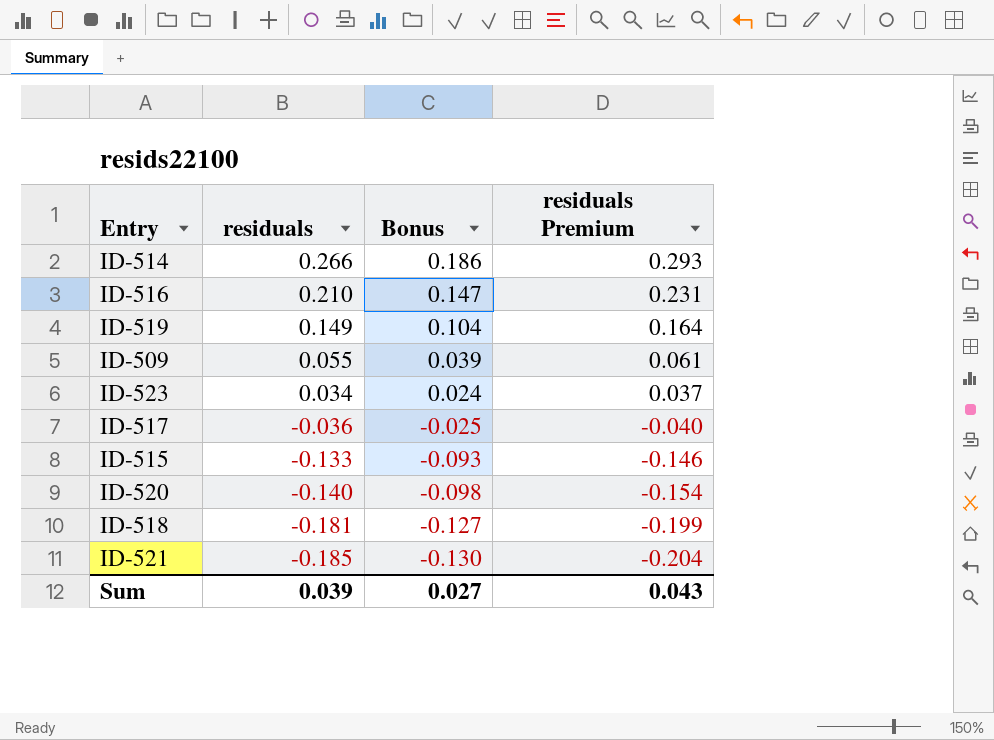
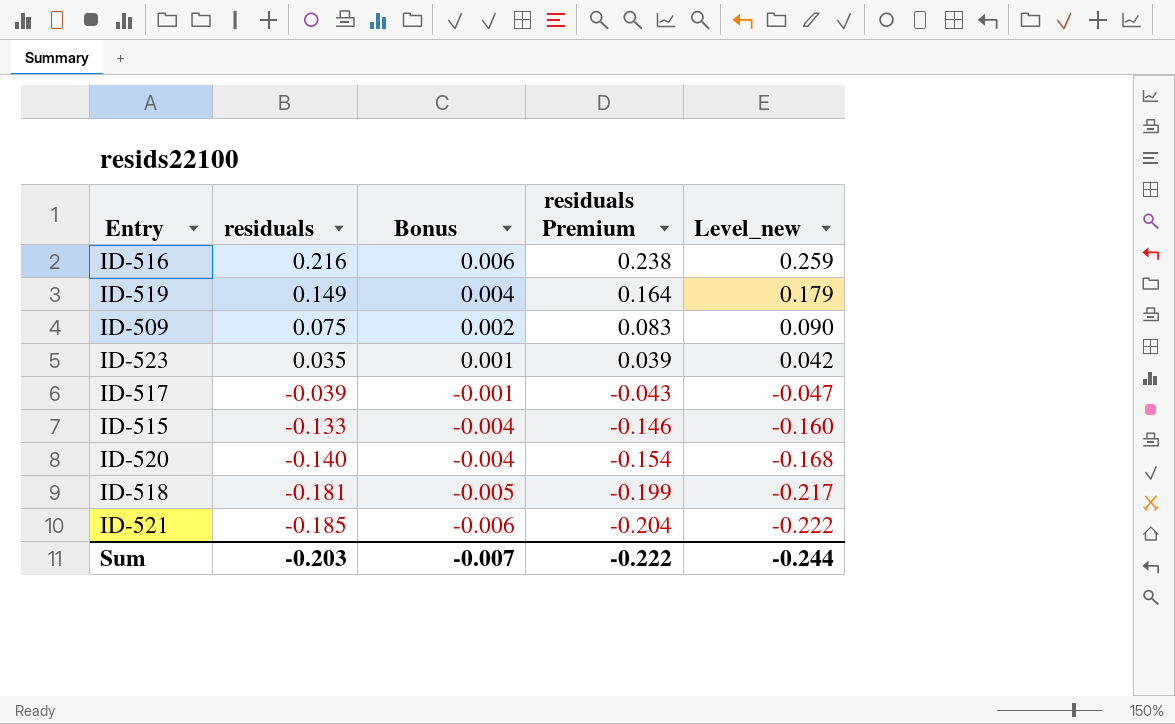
column Bonus | formula: [residuals] * 0.7 -> [residuals] * 0.03
column Level_new | formula: none -> [residuals] * 1.2
row ID-514: 0.266 | 0.186 | 0.293 -> none
ID-516 | residuals: 0.210 -> 0.216
ID-516 | residuals Premium: 0.231 -> 0.238
ID-509 | residuals: 0.055 -> 0.075
ID-509 | residuals Premium: 0.061 -> 0.083
ID-523 | residuals: 0.034 -> 0.035
ID-523 | residuals Premium: 0.037 -> 0.039
ID-517 | residuals: -0.036 -> -0.039
ID-517 | residuals Premium: -0.040 -> -0.043
Sum | residuals: 0.039 -> -0.203
Sum | Bonus: 0.027 -> -0.007
Sum | residuals Premium: 0.043 -> -0.222

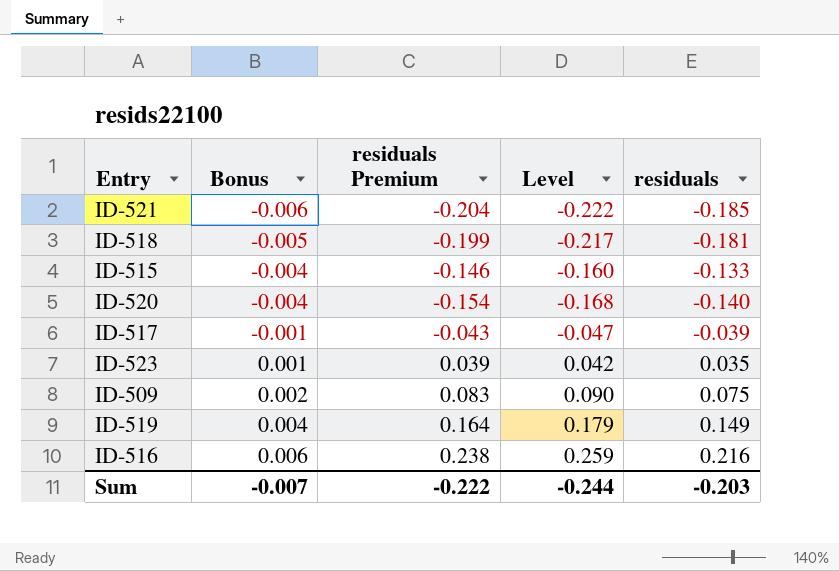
row order: residuals descending -> Bonus ascending
column name: Level_new -> Level
column residuals | position: 2 -> 5

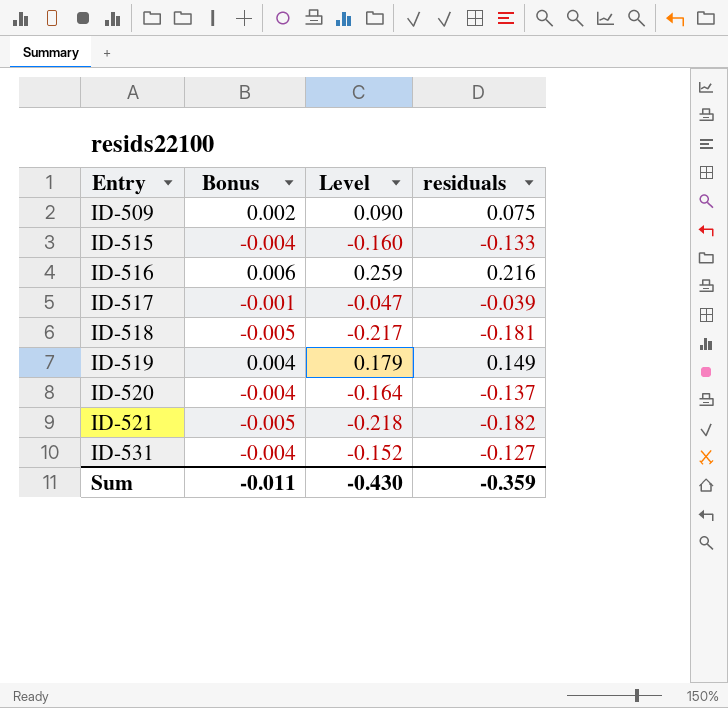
row order: Bonus ascending -> Entry ascending
column residuals Premium | formula: [residuals] * 1.1 -> none
row ID-523: 0.001 | 0.039 | 0.042 | 0.035 -> none
ID-520 | Level: -0.168 -> -0.164
ID-520 | residuals: -0.140 -> -0.137
ID-521 | Bonus: -0.006 -> -0.005
ID-521 | Level: -0.222 -> -0.218
ID-521 | residuals: -0.185 -> -0.182
row ID-531: none -> -0.004 | -0.152 | -0.127
Sum | Bonus: -0.007 -> -0.011
Sum | Level: -0.244 -> -0.430
Sum | residuals: -0.203 -> -0.359

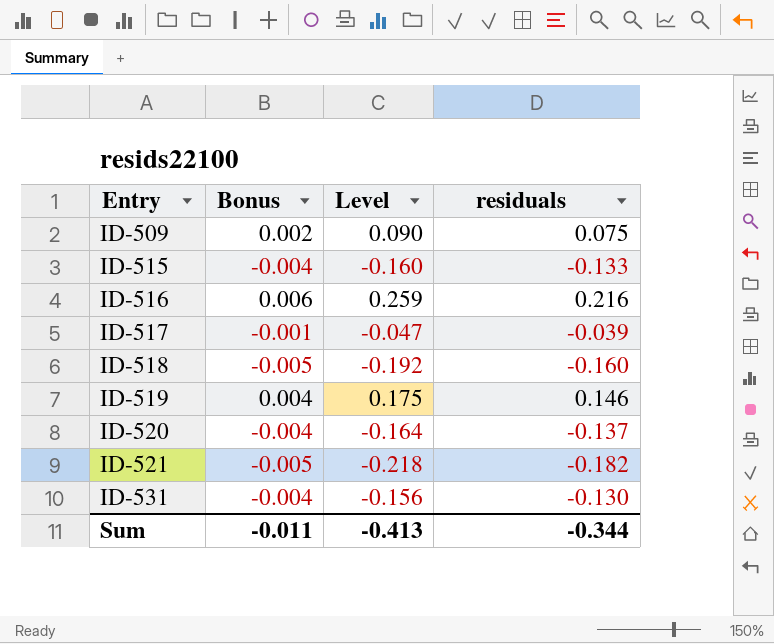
ID-518 | Level: -0.217 -> -0.192
ID-518 | residuals: -0.181 -> -0.160
ID-519 | Level: 0.179 -> 0.175
ID-519 | residuals: 0.149 -> 0.146
ID-531 | Level: -0.152 -> -0.156
ID-531 | residuals: -0.127 -> -0.130
Sum | Level: -0.430 -> -0.413
Sum | residuals: -0.359 -> -0.344

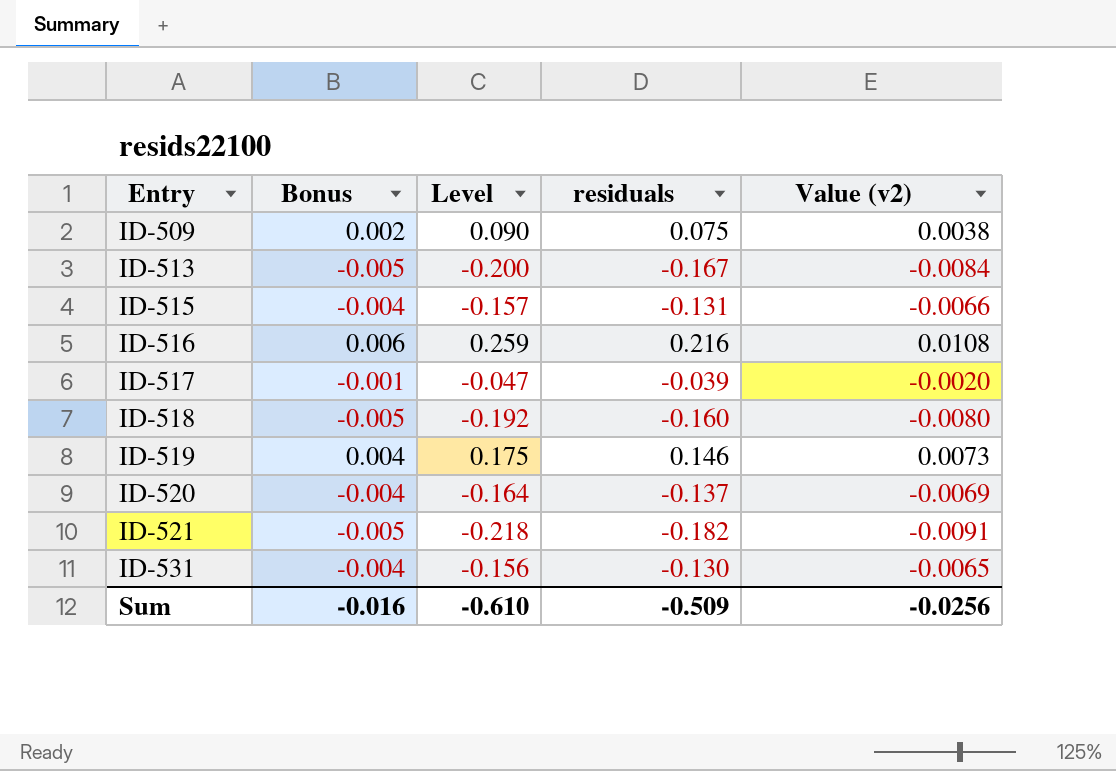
column Value (v2) | formula: none -> [residuals] * 0.05
row ID-513: none -> -0.005 | -0.200 | -0.167 | -0.0084
ID-515 | Level: -0.160 -> -0.157
ID-515 | residuals: -0.133 -> -0.131
Sum | Bonus: -0.011 -> -0.016
Sum | Level: -0.413 -> -0.610
Sum | residuals: -0.344 -> -0.509

